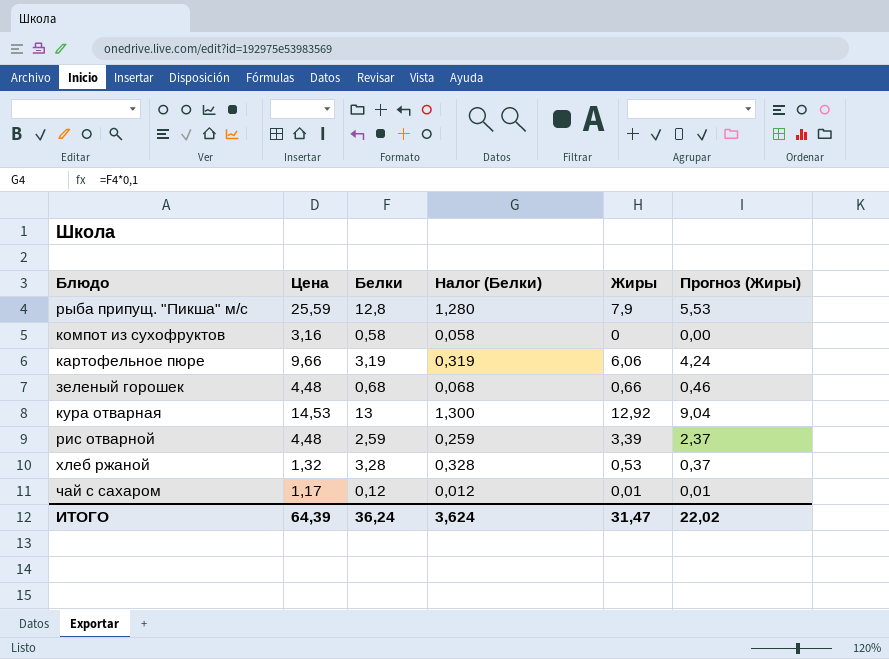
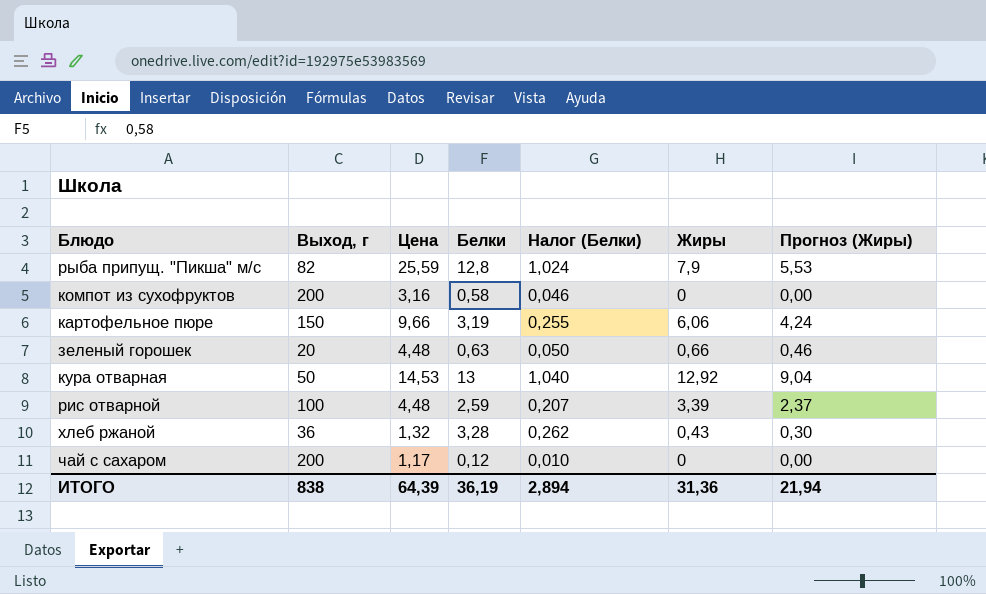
column Выход, г | position: none -> 2
column Налог (Белки) | formula: [Белки] * 0,1 -> [Белки] * 0,08
зеленый горошек | Белки: 0,68 -> 0,63
хлеб ржаной | Жиры: 0,53 -> 0,43
хлеб ржаной | Прогноз (Жиры): 0,37 -> 0,30
чай с сахаром | Жиры: 0,01 -> 0
чай с сахаром | Прогноз (Жиры): 0,01 -> 0,00
ИТОГО | Белки: 36,24 -> 36,19
ИТОГО | Налог (Белки): 3,624 -> 2,894
ИТОГО | Жиры: 31,47 -> 31,36
ИТОГО | Прогноз (Жиры): 22,02 -> 21,94

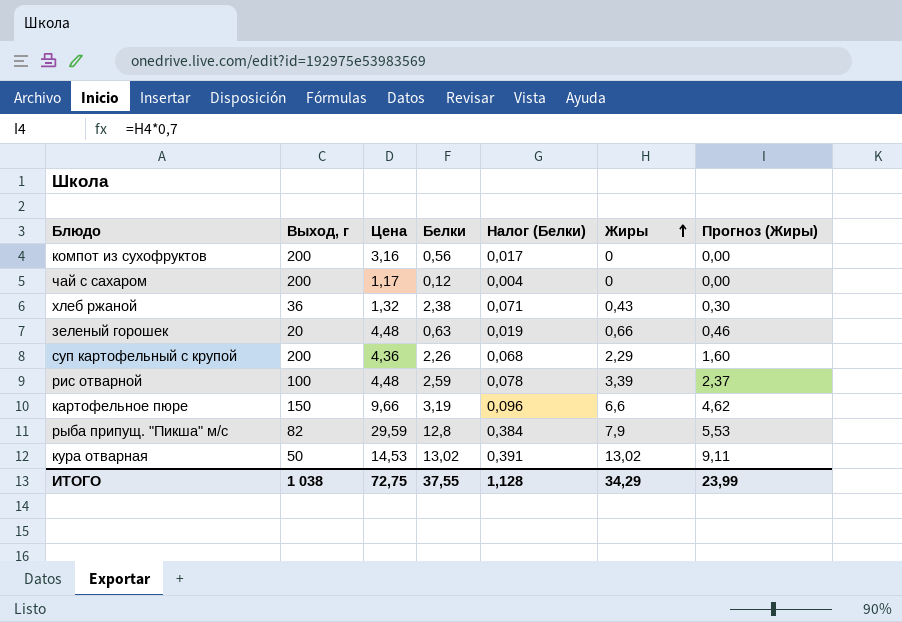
row order: none -> Жиры ascending
column Налог (Белки) | formula: [Белки] * 0,08 -> [Белки] * 0,03
компот из сухофруктов | Белки: 0,58 -> 0,56
хлеб ржаной | Белки: 3,28 -> 2,38
row суп картофельный с крупой: none -> 200 | 4,36 | 2,26 | 0,068 | 2,29 | 1,60
картофельное пюре | Жиры: 6,06 -> 6,6
картофельное пюре | Прогноз (Жиры): 4,24 -> 4,62
рыба припущ. "Пикша" м/с | Цена: 25,59 -> 29,59
кура отварная | Белки: 13 -> 13,02
кура отварная | Жиры: 12,92 -> 13,02
кура отварная | Прогноз (Жиры): 9,04 -> 9,11
ИТОГО | Выход, г: 838 -> 1 038
ИТОГО | Цена: 64,39 -> 72,75
ИТОГО | Белки: 36,19 -> 37,55
ИТОГО | Налог (Белки): 2,894 -> 1,128
ИТОГО | Жиры: 31,36 -> 34,29
ИТОГО | Прогноз (Жиры): 21,94 -> 23,99

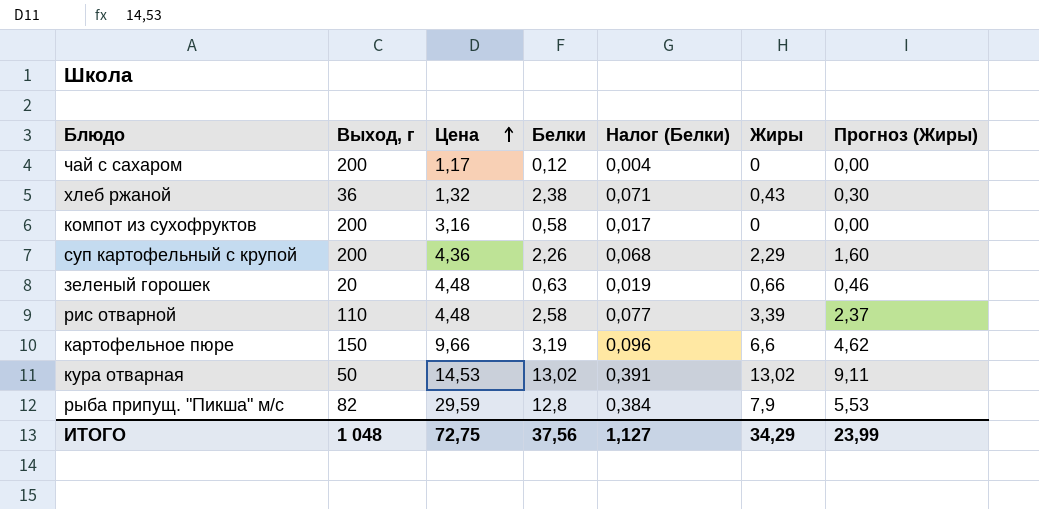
row order: Жиры ascending -> Цена ascending
компот из сухофруктов | Белки: 0,56 -> 0,58
рис отварной | Выход, г: 100 -> 110
рис отварной | Белки: 2,59 -> 2,58
рис отварной | Налог (Белки): 0,078 -> 0,077
ИТОГО | Выход, г: 1 038 -> 1 048
ИТОГО | Белки: 37,55 -> 37,56
ИТОГО | Налог (Белки): 1,128 -> 1,127

